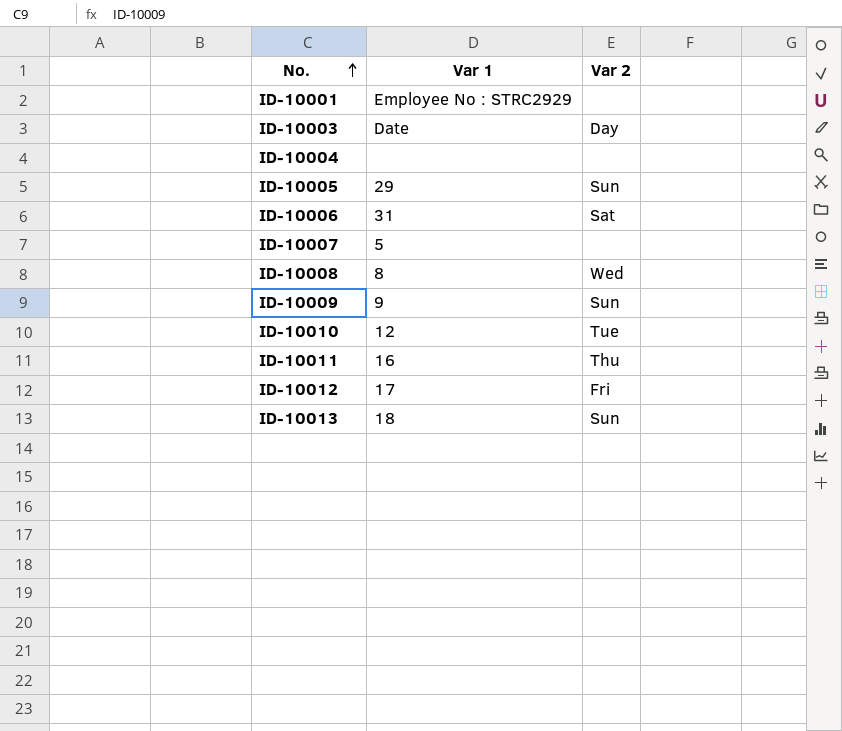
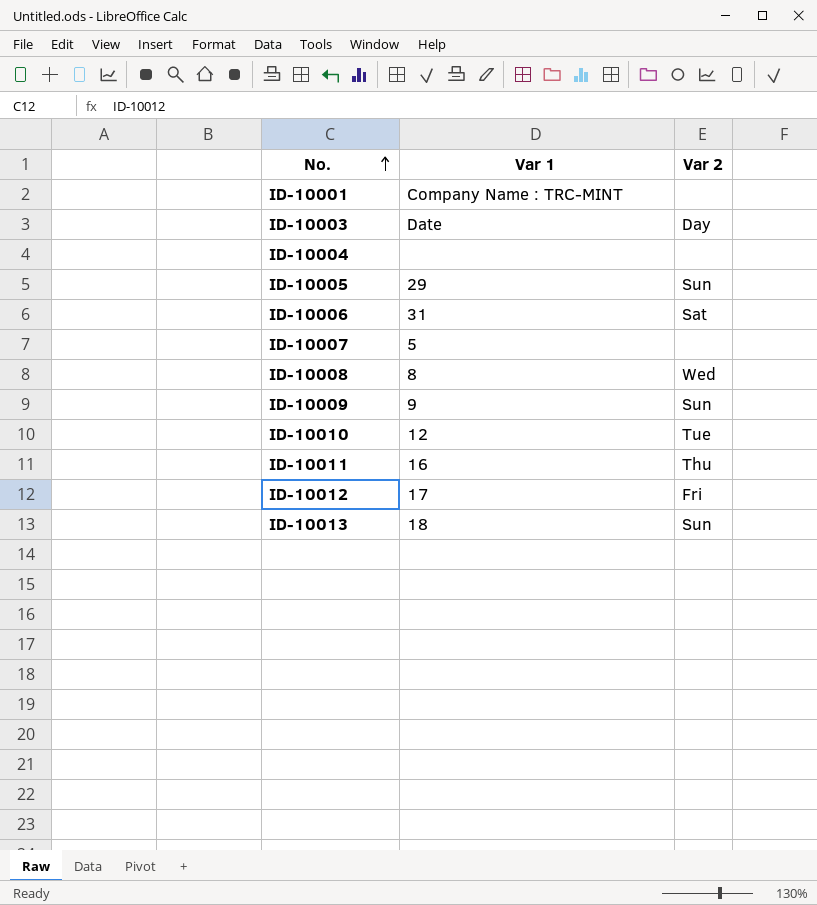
ID-10001 | Var 1: Employee No : STRC2929 -> Company Name : TRC-MINT

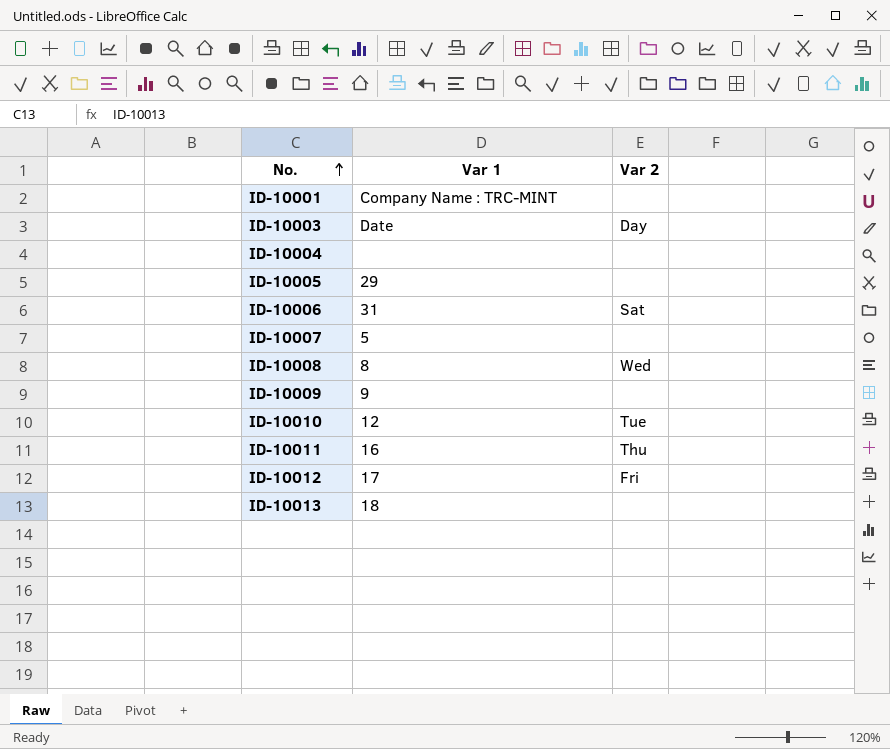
ID-10005 | Var 2: Sun -> none
ID-10009 | Var 2: Sun -> none
ID-10013 | Var 2: Sun -> none

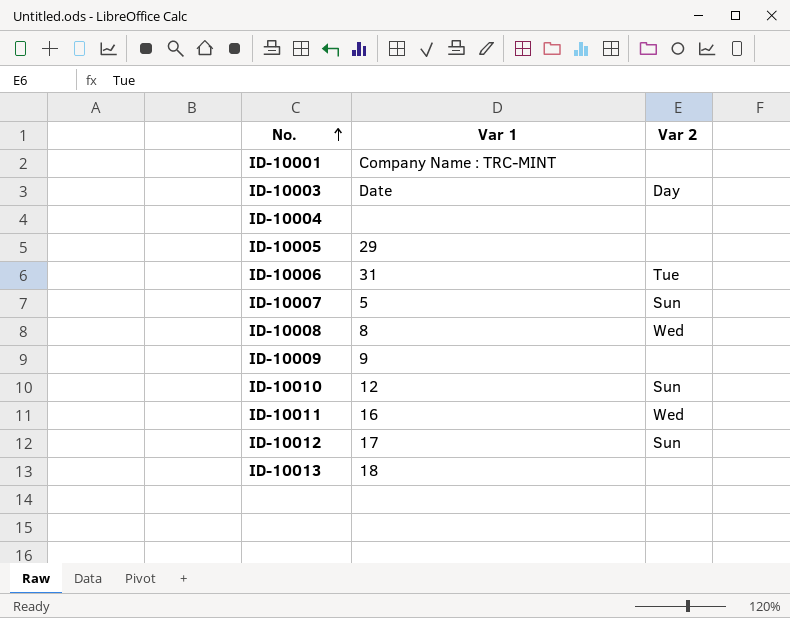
ID-10006 | Var 2: Sat -> Tue
ID-10007 | Var 2: none -> Sun
ID-10010 | Var 2: Tue -> Sun
ID-10011 | Var 2: Thu -> Wed
ID-10012 | Var 2: Fri -> Sun

